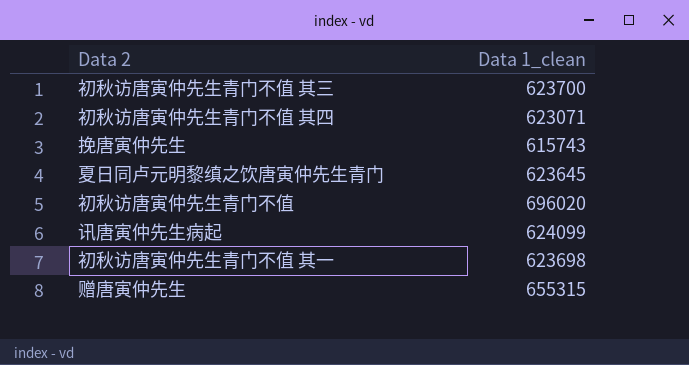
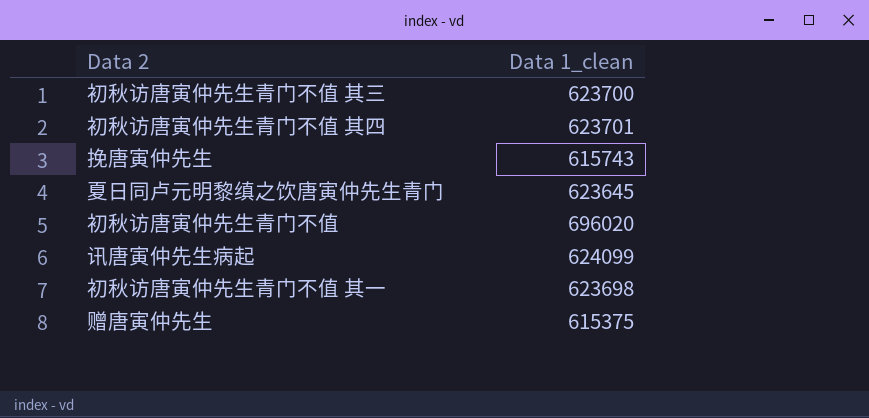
初秋访唐寅仲先生青门不值 其四 | Data 1_clean: 623071 -> 623701
赠唐寅仲先生 | Data 1_clean: 655315 -> 615375

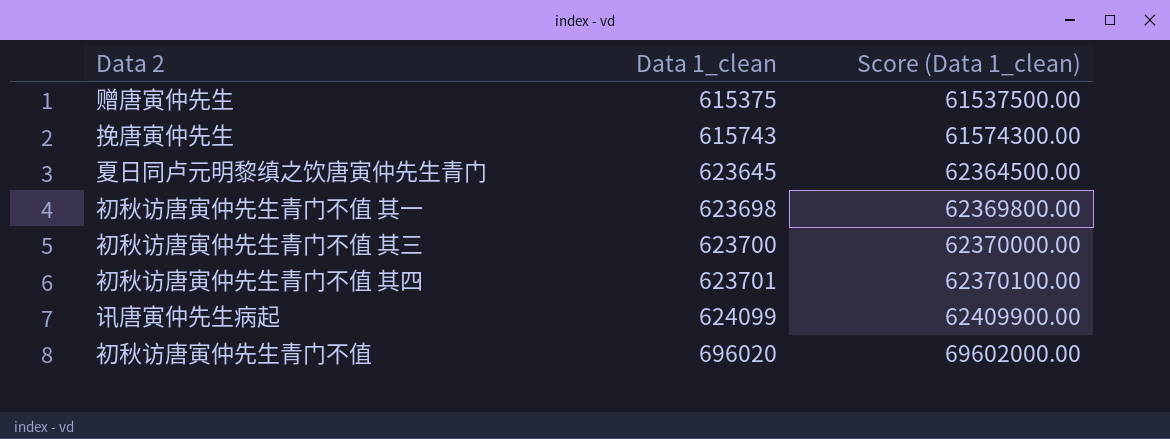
row order: none -> Data 1_clean ascending
column Score (Data 1_clean) | formula: none -> [Data 1_clean] * 100

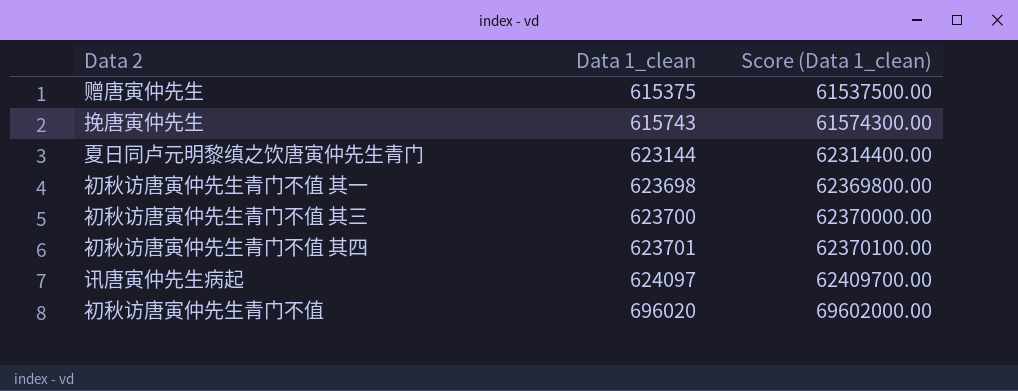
夏日同卢元明黎缜之饮唐寅仲先生青门 | Data 1_clean: 623645 -> 623144
夏日同卢元明黎缜之饮唐寅仲先生青门 | Score (Data 1_clean): 62364500.00 -> 62314400.00
讯唐寅仲先生病起 | Data 1_clean: 624099 -> 624097
讯唐寅仲先生病起 | Score (Data 1_clean): 62409900.00 -> 62409700.00

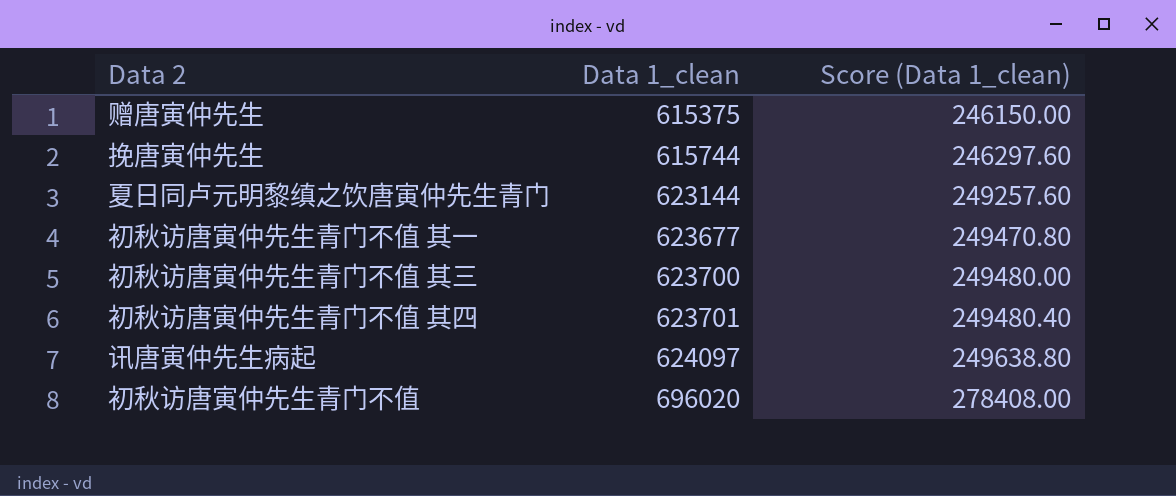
column Score (Data 1_clean) | formula: [Data 1_clean] * 100 -> [Data 1_clean] * 0.4
挽唐寅仲先生 | Data 1_clean: 615743 -> 615744
初秋访唐寅仲先生青门不值 其一 | Data 1_clean: 623698 -> 623677

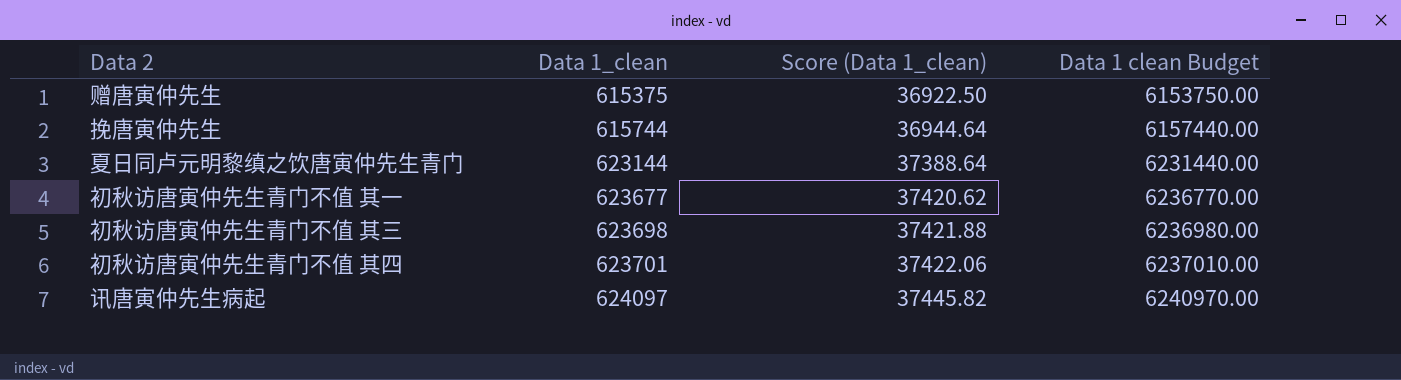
column Score (Data 1_clean) | formula: [Data 1_clean] * 0.4 -> [Data 1_clean] * 0.06
column Data 1 clean Budget | formula: none -> [Data 1_clean] * 10
row 初秋访唐寅仲先生青门不值: 696020 | 278408.00 -> none
初秋访唐寅仲先生青门不值 其三 | Data 1_clean: 623700 -> 623698

